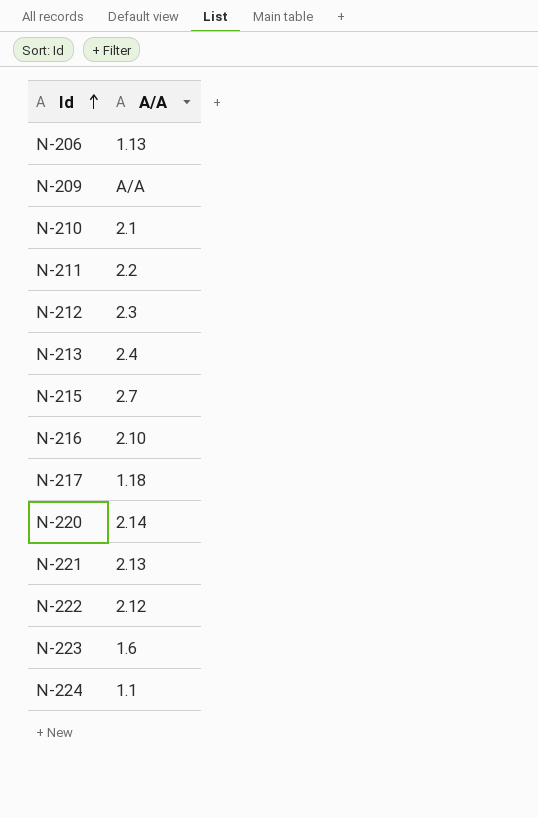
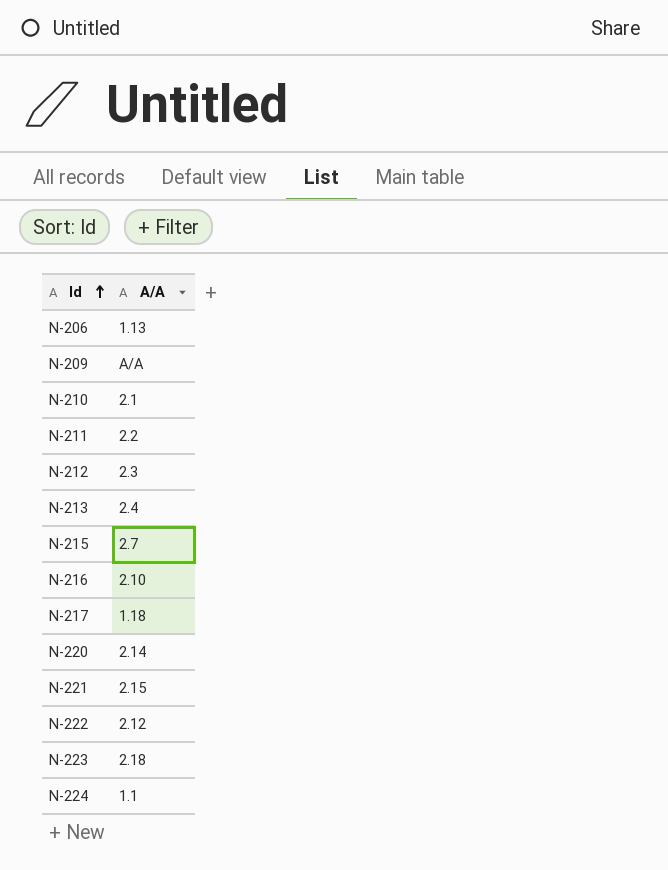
N-221 | Α/Α: 2.13 -> 2.15
N-223 | Α/Α: 1.6 -> 2.18

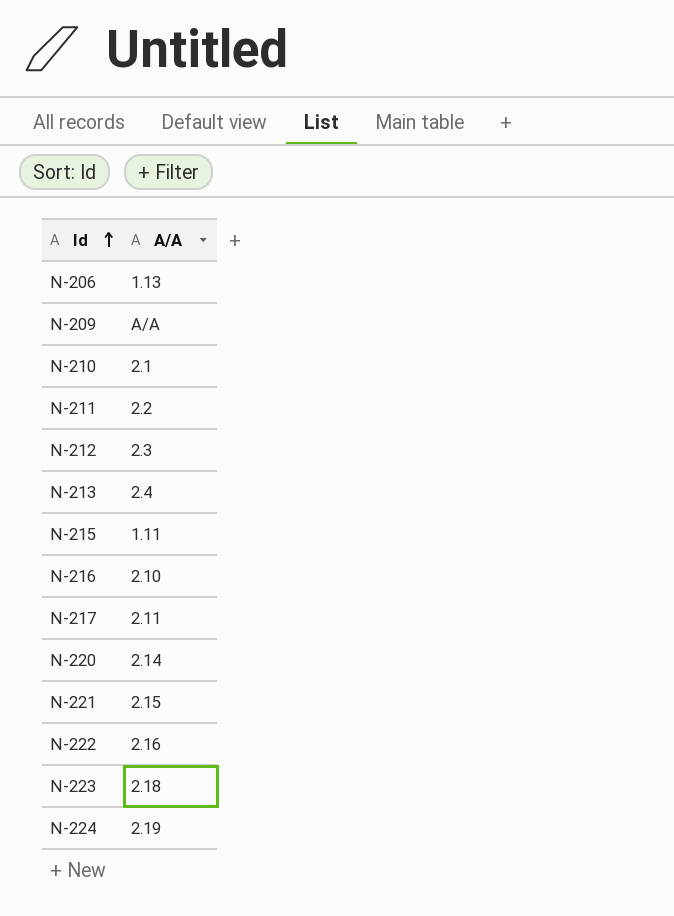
N-215 | Α/Α: 2.7 -> 1.11
N-217 | Α/Α: 1.18 -> 2.11
N-222 | Α/Α: 2.12 -> 2.16
N-224 | Α/Α: 1.1 -> 2.19

